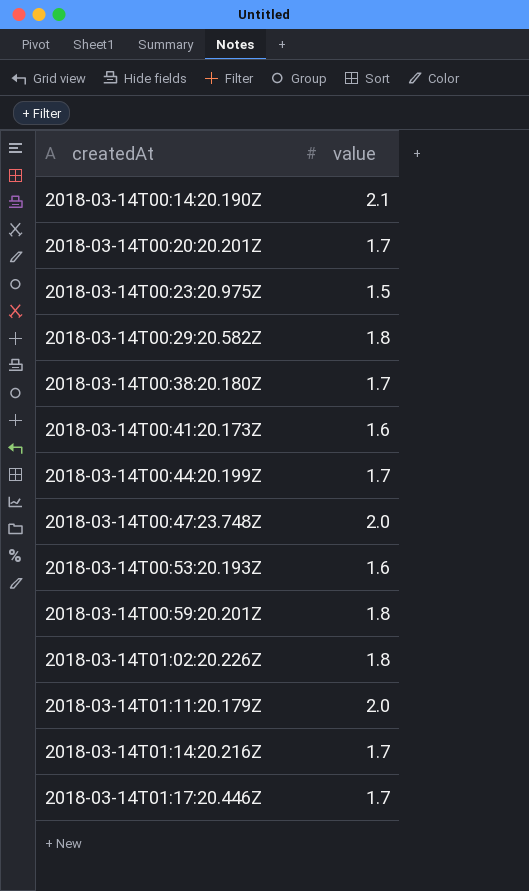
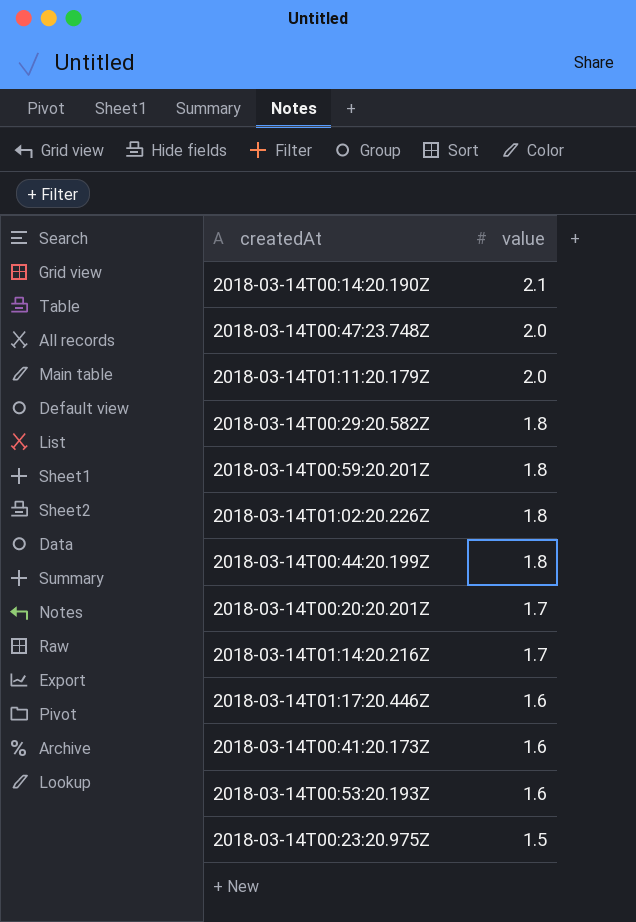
row order: createdAt ascending -> value descending
row 2018-03-14T00:38:20.180Z: 1.7 -> none
2018-03-14T00:44:20.199Z | value: 1.7 -> 1.8
2018-03-14T01:17:20.446Z | value: 1.7 -> 1.6

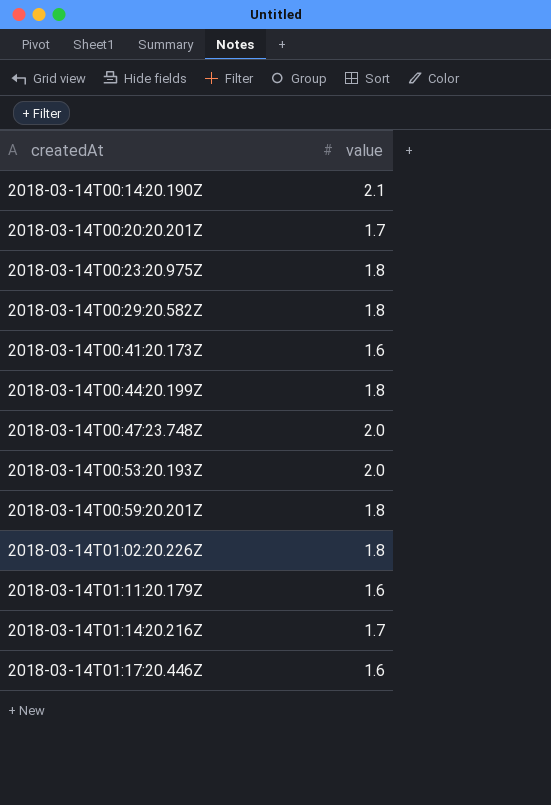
row order: value descending -> createdAt ascending
2018-03-14T00:23:20.975Z | value: 1.5 -> 1.8
2018-03-14T00:53:20.193Z | value: 1.6 -> 2.0
2018-03-14T01:11:20.179Z | value: 2.0 -> 1.6

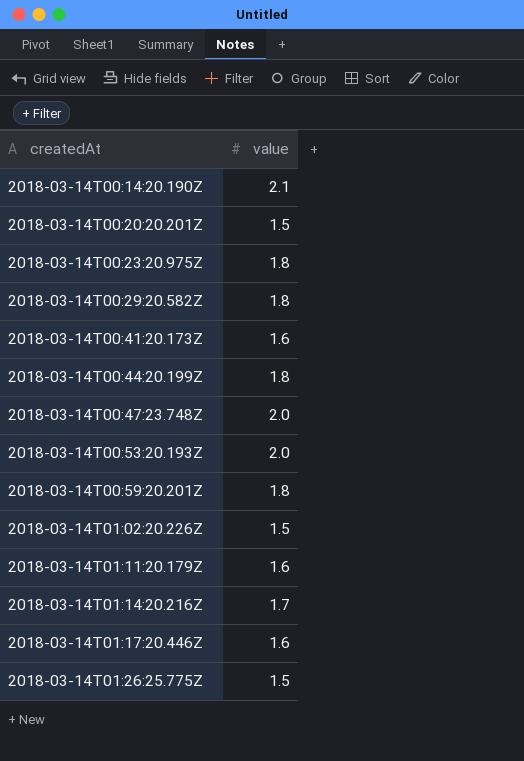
2018-03-14T00:20:20.201Z | value: 1.7 -> 1.5
2018-03-14T01:02:20.226Z | value: 1.8 -> 1.5
row 2018-03-14T01:26:25.775Z: none -> 1.5

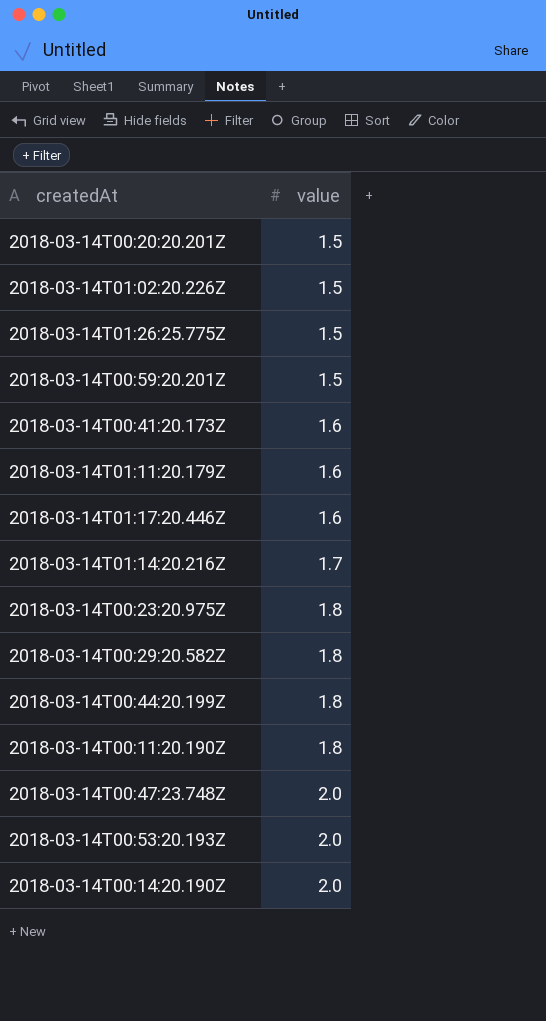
row order: createdAt ascending -> value ascending
2018-03-14T00:59:20.201Z | value: 1.8 -> 1.5
row 2018-03-14T00:11:20.190Z: none -> 1.8
2018-03-14T00:14:20.190Z | value: 2.1 -> 2.0

